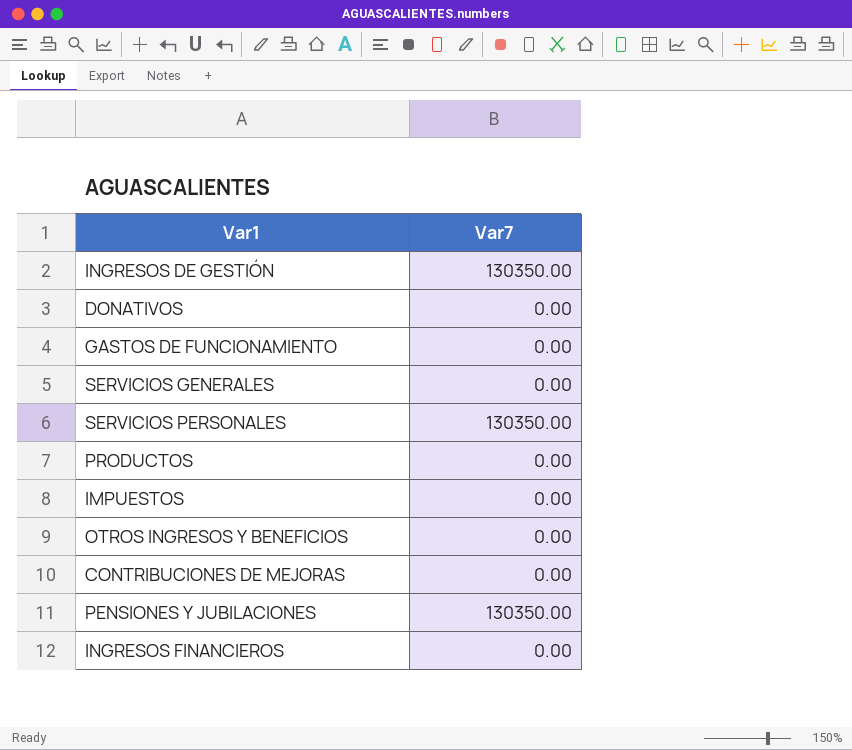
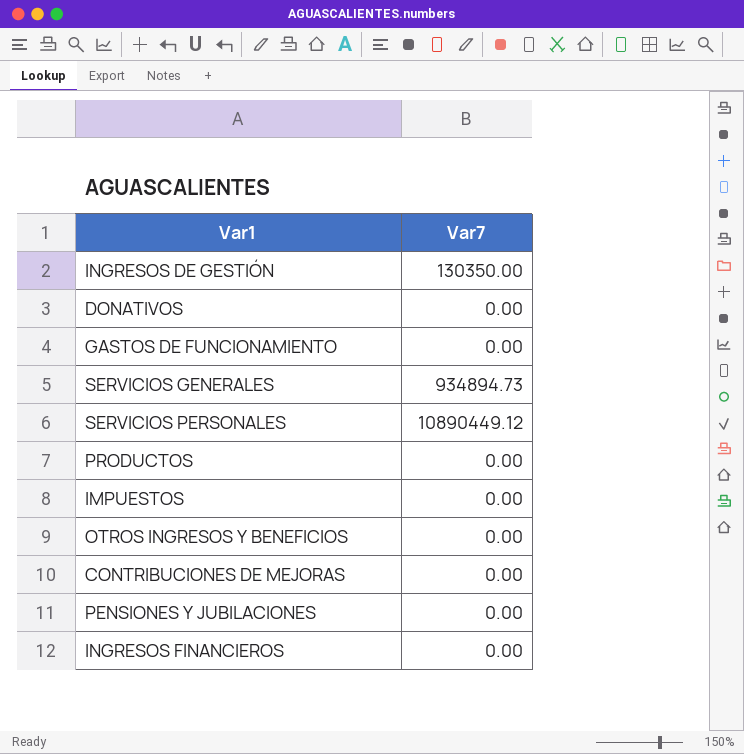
SERVICIOS GENERALES | Var7: 0.00 -> 934894.73
SERVICIOS PERSONALES | Var7: 130350.00 -> 10890449.12
PENSIONES Y JUBILACIONES | Var7: 130350.00 -> 0.00

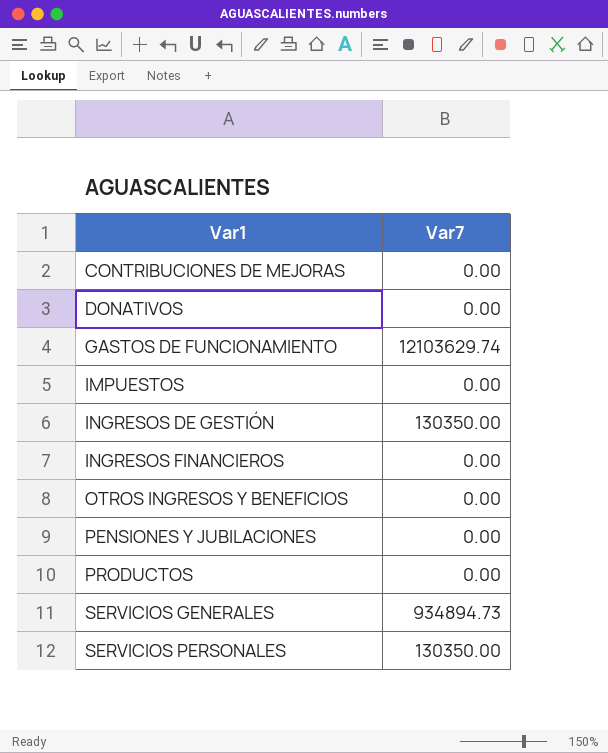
row order: none -> Var1 ascending
GASTOS DE FUNCIONAMIENTO | Var7: 0.00 -> 12103629.74
SERVICIOS PERSONALES | Var7: 10890449.12 -> 130350.00

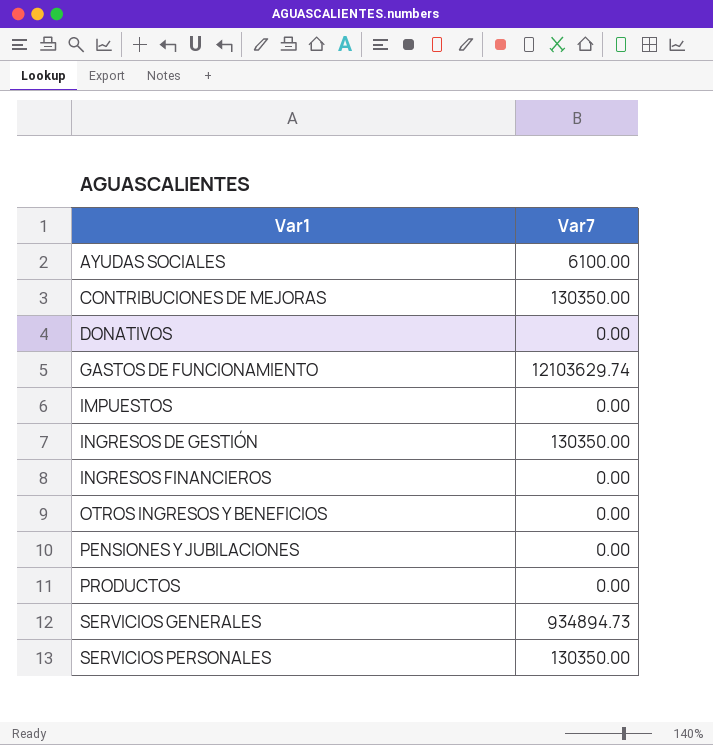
row AYUDAS SOCIALES: none -> 6100.00
CONTRIBUCIONES DE MEJORAS | Var7: 0.00 -> 130350.00

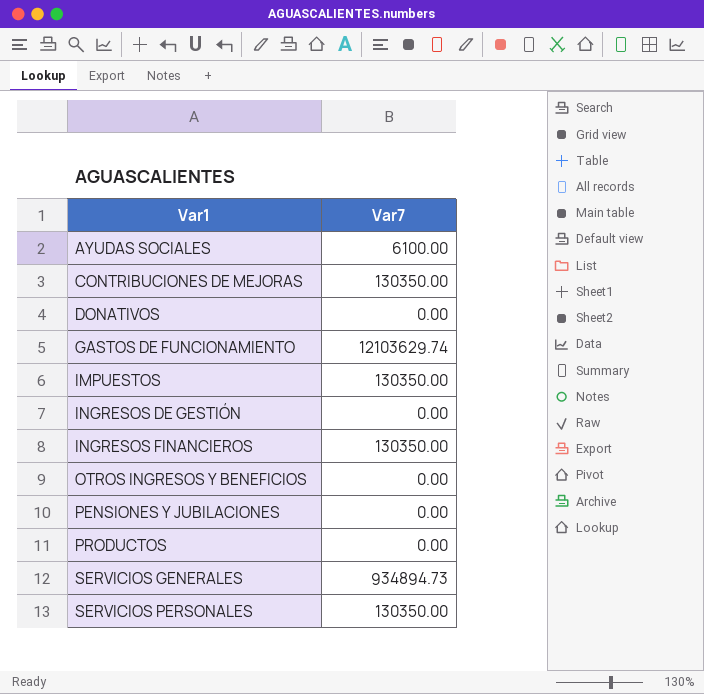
IMPUESTOS | Var7: 0.00 -> 130350.00
INGRESOS DE GESTIÓN | Var7: 130350.00 -> 0.00
INGRESOS FINANCIEROS | Var7: 0.00 -> 130350.00

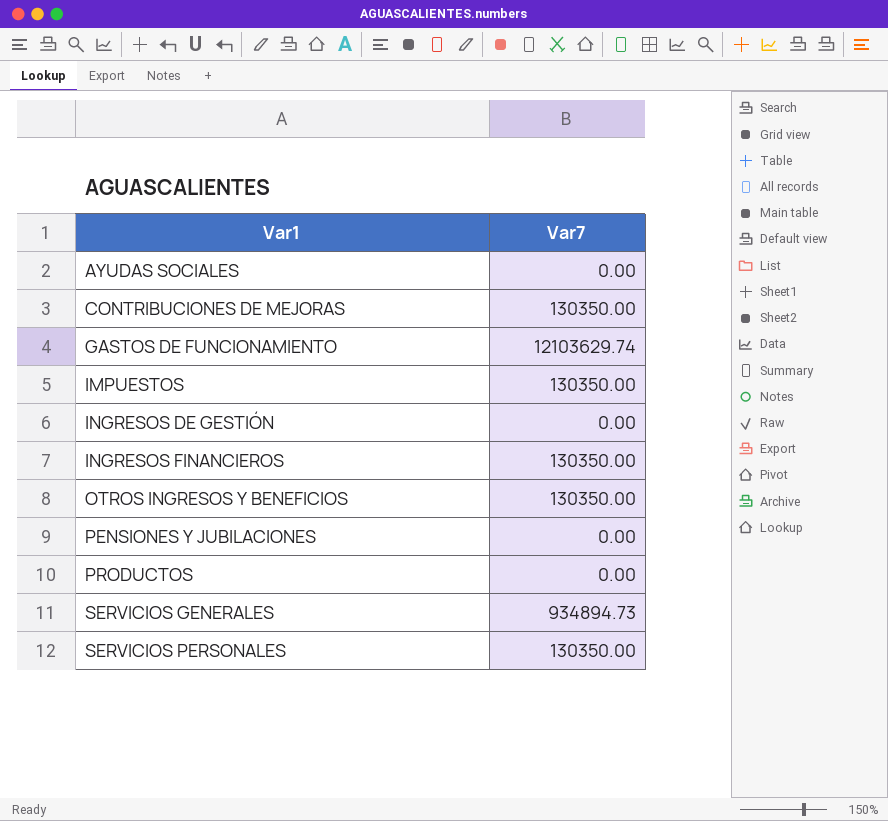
row DONATIVOS: 0.00 -> none
AYUDAS SOCIALES | Var7: 6100.00 -> 0.00
OTROS INGRESOS Y BENEFICIOS | Var7: 0.00 -> 130350.00

